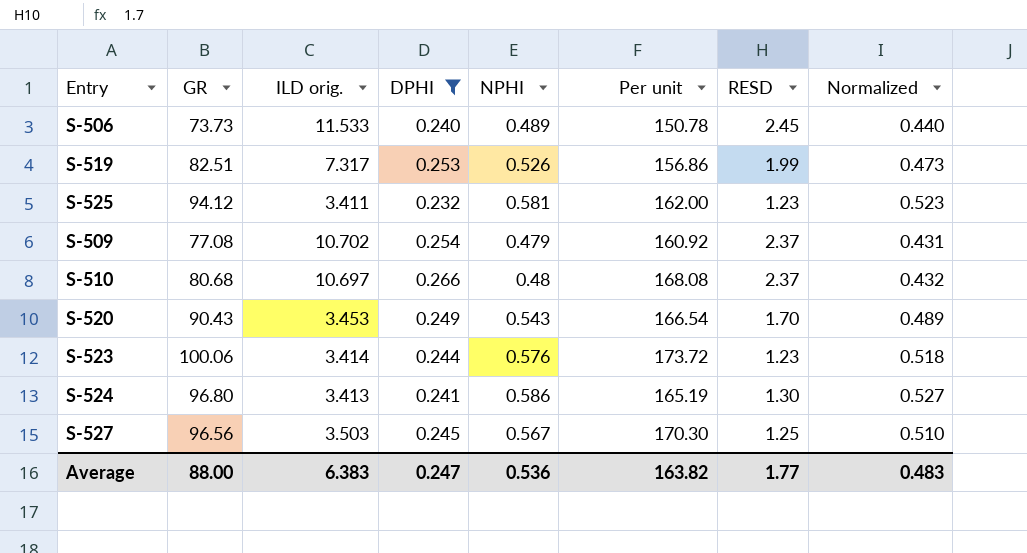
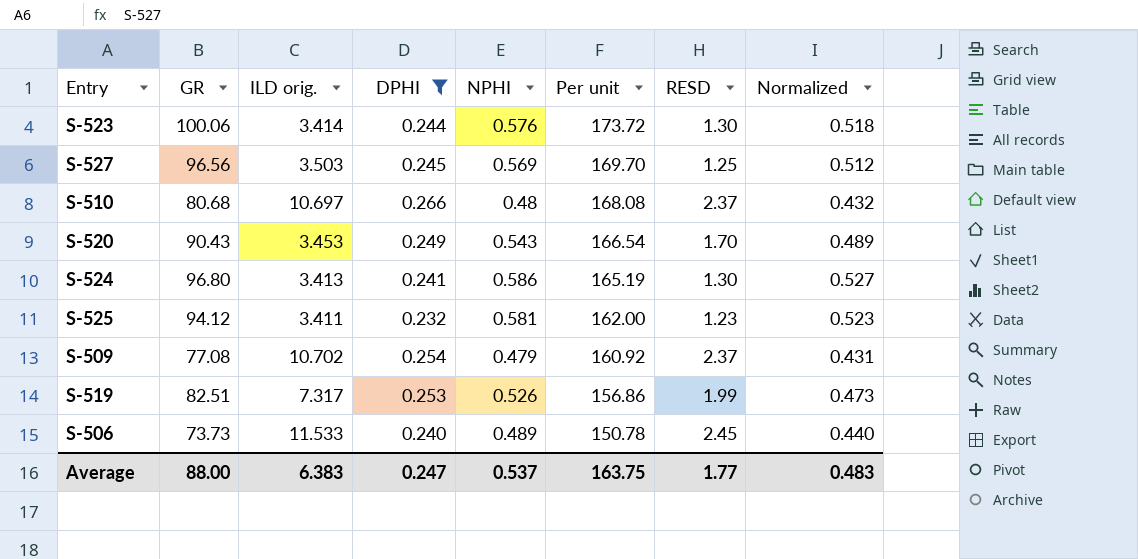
row order: none -> Per unit descending
S-523 | RESD: 1.23 -> 1.30
S-527 | NPHI: 0.567 -> 0.569
S-527 | Per unit: 170.30 -> 169.70
S-527 | Normalized: 0.510 -> 0.512
Average | NPHI: 0.536 -> 0.537
Average | Per unit: 163.82 -> 163.75

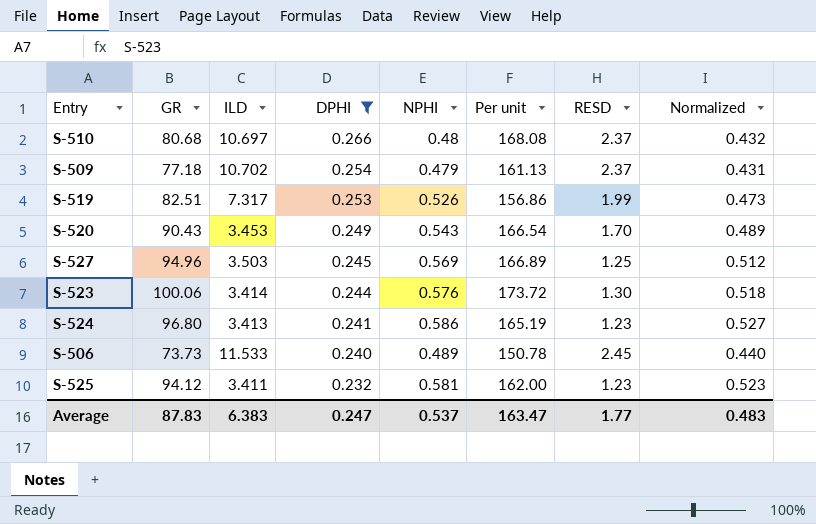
row order: Per unit descending -> DPHI descending
column name: ILD orig. -> ILD
S-509 | GR: 77.08 -> 77.18
S-509 | Per unit: 160.92 -> 161.13
S-527 | GR: 96.56 -> 94.96
S-527 | Per unit: 169.70 -> 166.89
S-524 | RESD: 1.30 -> 1.23
Average | GR: 88.00 -> 87.83
Average | Per unit: 163.75 -> 163.47

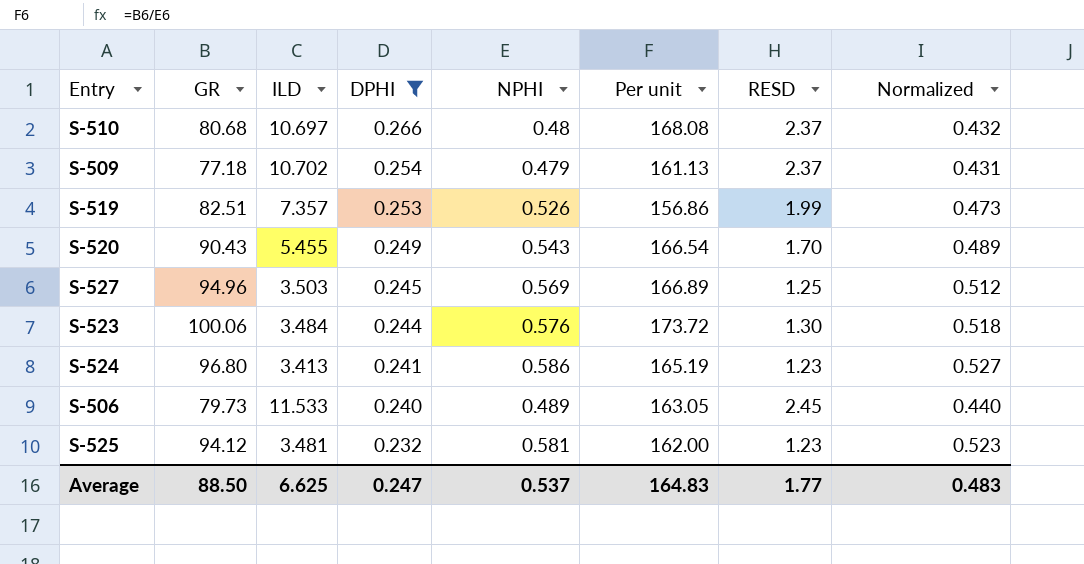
S-519 | ILD: 7.317 -> 7.357
S-520 | ILD: 3.453 -> 5.455
S-523 | ILD: 3.414 -> 3.484
S-506 | GR: 73.73 -> 79.73
S-506 | Per unit: 150.78 -> 163.05
S-525 | ILD: 3.411 -> 3.481
Average | GR: 87.83 -> 88.50
Average | ILD: 6.383 -> 6.625
Average | Per unit: 163.47 -> 164.83

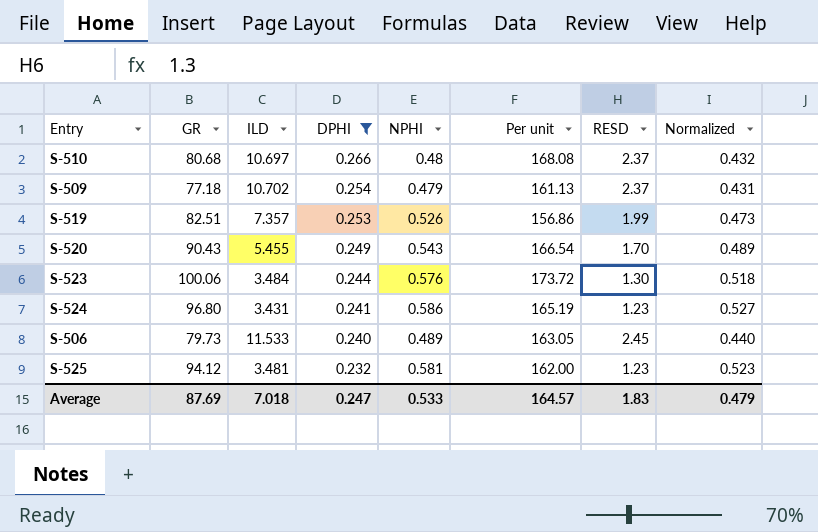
row S-527: 94.96 | 3.503 | 0.245 | 0.569 | 166.89 | 1.25 | 0.512 -> none
S-524 | ILD: 3.413 -> 3.431
Average | GR: 88.50 -> 87.69
Average | ILD: 6.625 -> 7.018
Average | NPHI: 0.537 -> 0.533
Average | Per unit: 164.83 -> 164.57
Average | RESD: 1.77 -> 1.83
Average | Normalized: 0.483 -> 0.479

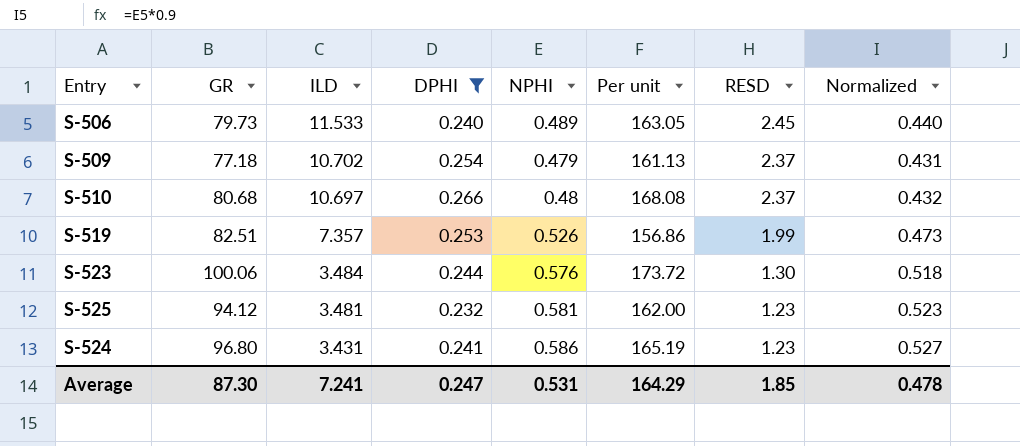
row order: DPHI descending -> ILD descending
row S-520: 90.43 | 5.455 | 0.249 | 0.543 | 166.54 | 1.70 | 0.489 -> none
Average | GR: 87.69 -> 87.30
Average | ILD: 7.018 -> 7.241
Average | NPHI: 0.533 -> 0.531
Average | Per unit: 164.57 -> 164.29
Average | RESD: 1.83 -> 1.85
Average | Normalized: 0.479 -> 0.478

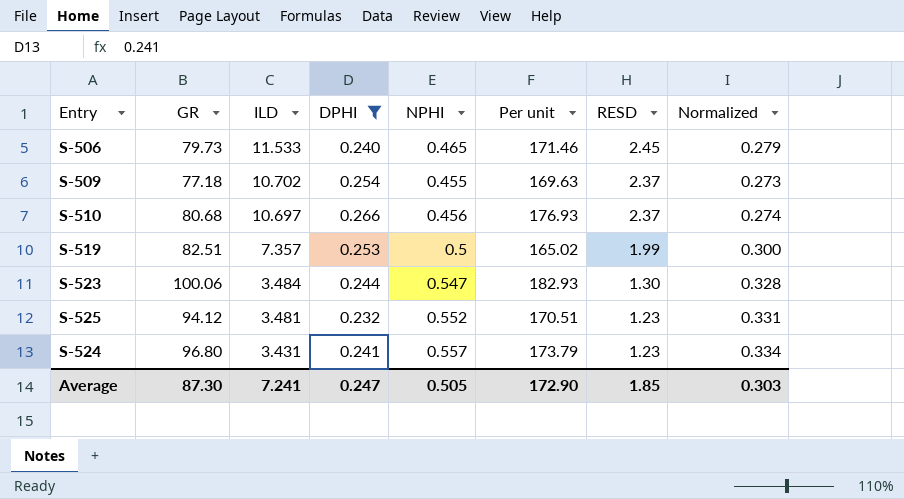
column Normalized | formula: [NPHI] * 0.9 -> [NPHI] * 0.6
S-506 | NPHI: 0.489 -> 0.465
S-506 | Per unit: 163.05 -> 171.46
S-509 | NPHI: 0.479 -> 0.455
S-509 | Per unit: 161.13 -> 169.63
S-510 | NPHI: 0.48 -> 0.456
S-510 | Per unit: 168.08 -> 176.93
S-519 | NPHI: 0.526 -> 0.5
S-519 | Per unit: 156.86 -> 165.02
S-523 | NPHI: 0.576 -> 0.547
S-523 | Per unit: 173.72 -> 182.93
S-525 | NPHI: 0.581 -> 0.552
S-525 | Per unit: 162.00 -> 170.51
S-524 | NPHI: 0.586 -> 0.557
S-524 | Per unit: 165.19 -> 173.79
Average | NPHI: 0.531 -> 0.505
Average | Per unit: 164.29 -> 172.90
Average | Normalized: 0.478 -> 0.303

